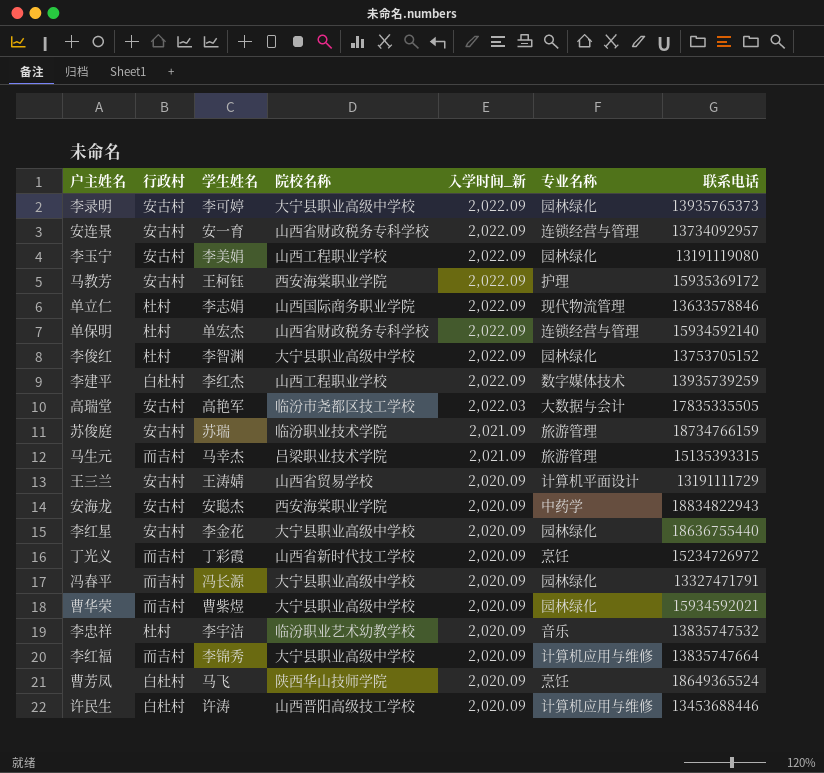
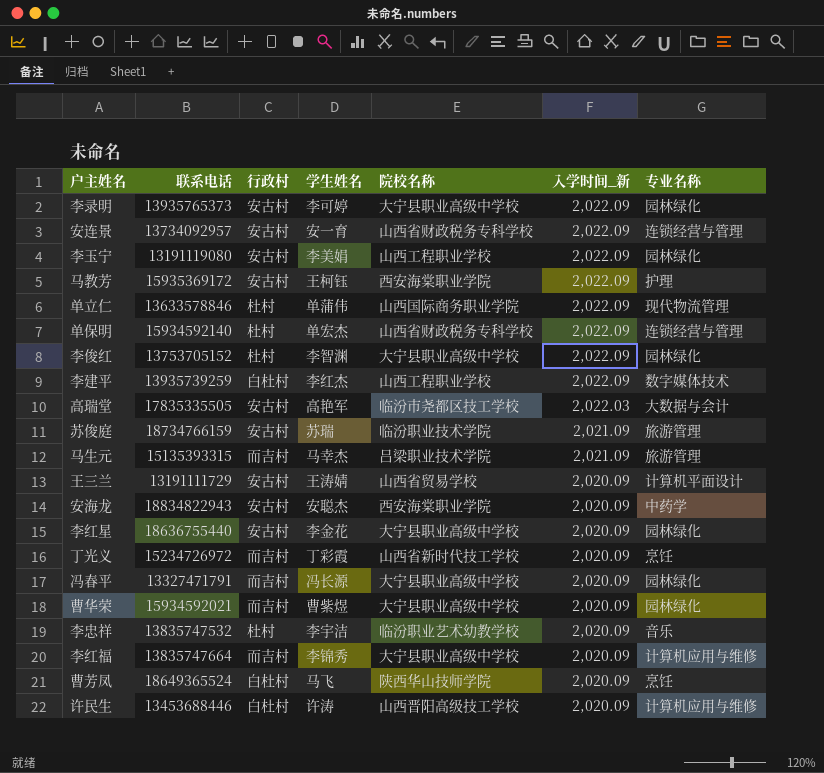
column 联系电话 | position: 7 -> 2
单立仁 | 学生姓名: 李志娟 -> 单蒲伟

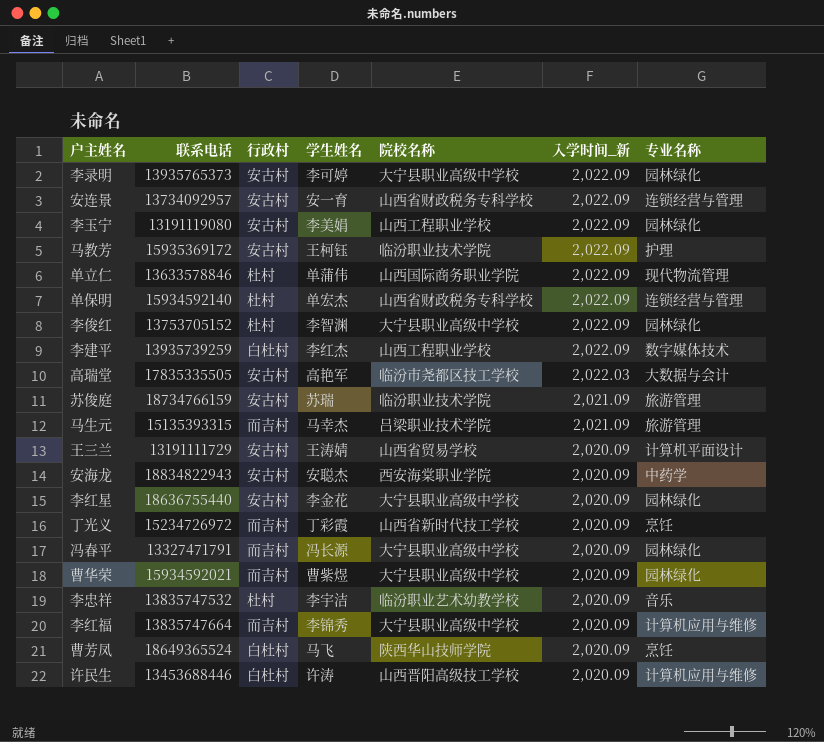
马教芳 | 院校名称: 西安海棠职业学院 -> 临汾职业技术学院

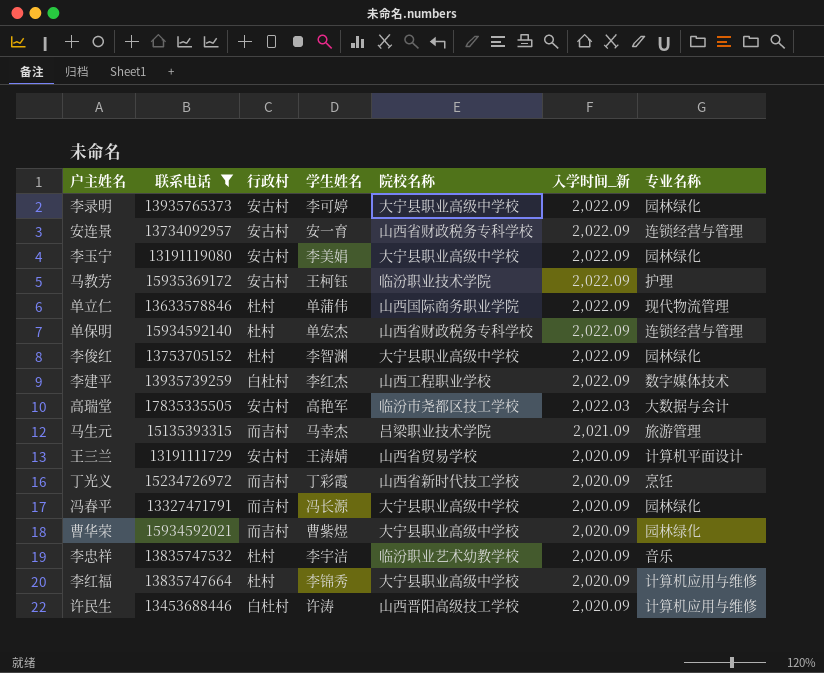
filter: none -> 联系电话 <= 17835335505
李玉宁 | 院校名称: 山西工程职业学校 -> 大宁县职业高级中学校
李红福 | 行政村: 而吉村 -> 杜村

